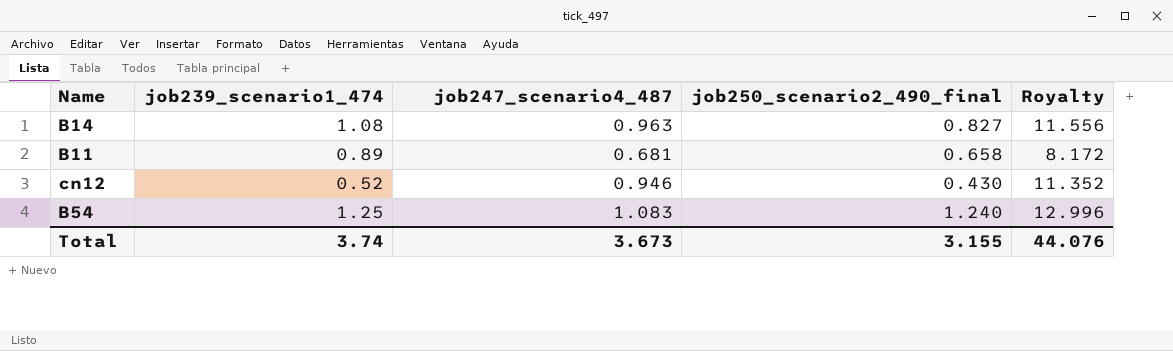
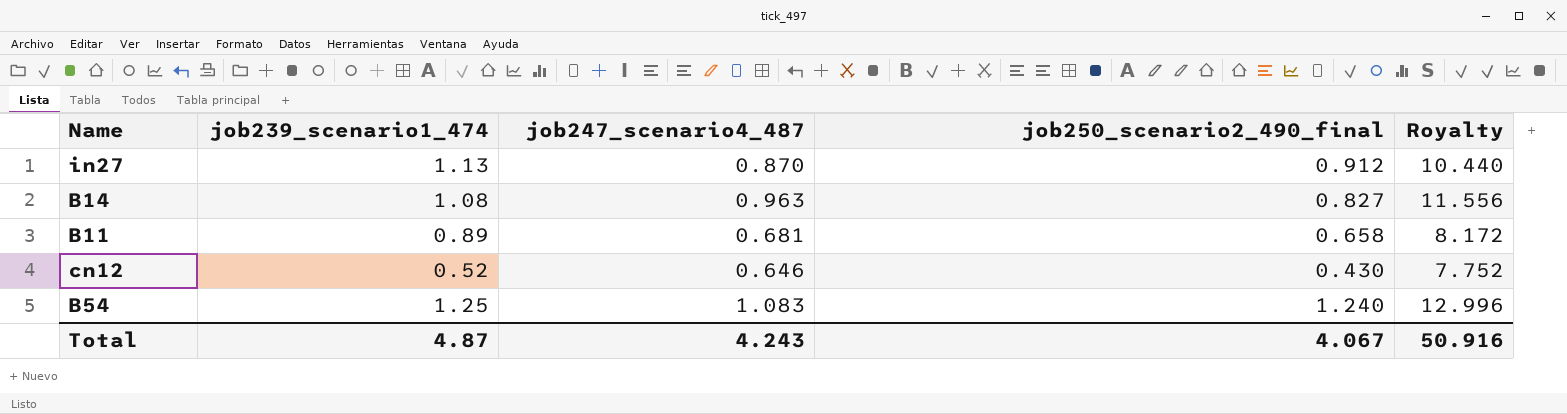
row in27: none -> 1.13 | 0.870 | 0.912 | 10.440
cn12 | job247_scenario4_487: 0.946 -> 0.646
cn12 | Royalty: 11.352 -> 7.752
Total | job239_scenario1_474: 3.74 -> 4.87
Total | job247_scenario4_487: 3.673 -> 4.243
Total | job250_scenario2_490_final: 3.155 -> 4.067
Total | Royalty: 44.076 -> 50.916

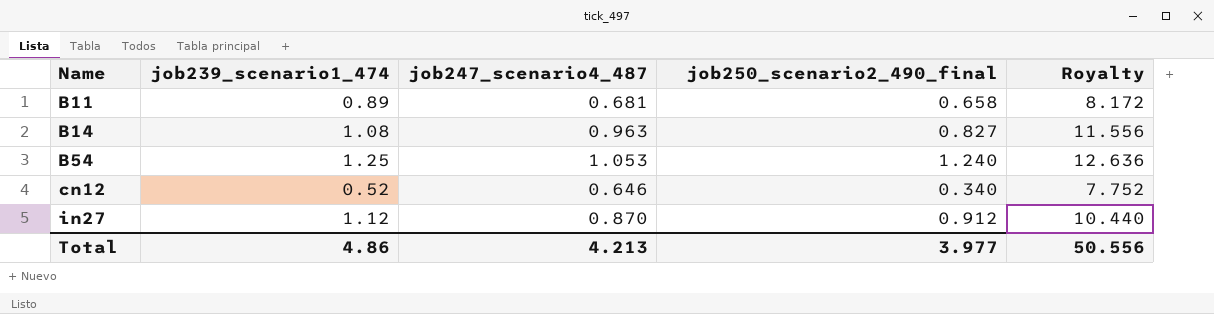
row order: none -> Name ascending
B54 | job247_scenario4_487: 1.083 -> 1.053
B54 | Royalty: 12.996 -> 12.636
cn12 | job250_scenario2_490_final: 0.430 -> 0.340
in27 | job239_scenario1_474: 1.13 -> 1.12
Total | job239_scenario1_474: 4.87 -> 4.86
Total | job247_scenario4_487: 4.243 -> 4.213
Total | job250_scenario2_490_final: 4.067 -> 3.977
Total | Royalty: 50.916 -> 50.556

